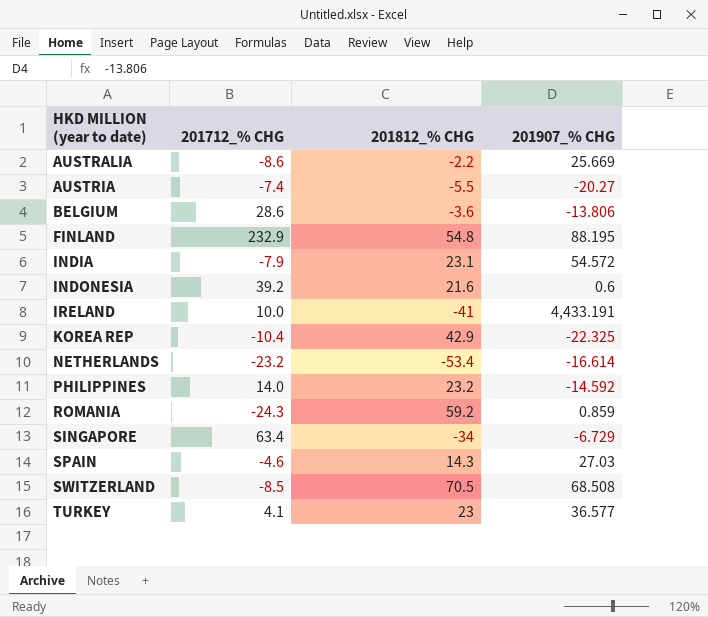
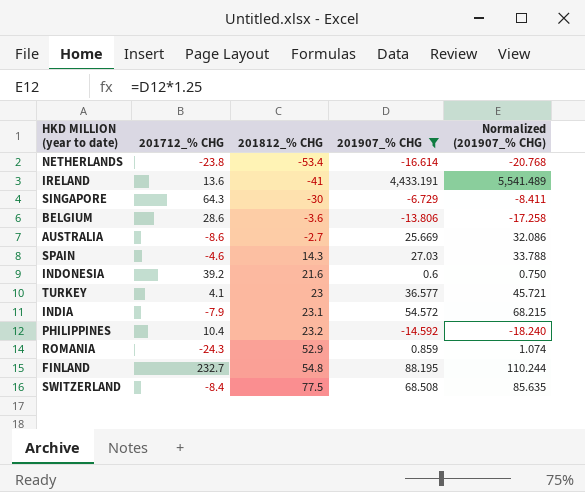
filter: none -> 201907_% CHG >= -16.614
row order: HKD MILLION (year to date) ascending -> 201812_% CHG ascending
column Normalized (201907_% CHG) | formula: none -> [201907_% CHG] * 1.25
NETHERLANDS | 201712_% CHG: -23.2 -> -23.8
IRELAND | 201712_% CHG: 10.0 -> 13.6
SINGAPORE | 201712_% CHG: 63.4 -> 64.3
SINGAPORE | 201812_% CHG: -34 -> -30
AUSTRALIA | 201812_% CHG: -2.2 -> -2.7
PHILIPPINES | 201712_% CHG: 14.0 -> 10.4
ROMANIA | 201812_% CHG: 59.2 -> 52.9
FINLAND | 201712_% CHG: 232.9 -> 232.7
SWITZERLAND | 201712_% CHG: -8.5 -> -8.4
SWITZERLAND | 201812_% CHG: 70.5 -> 77.5

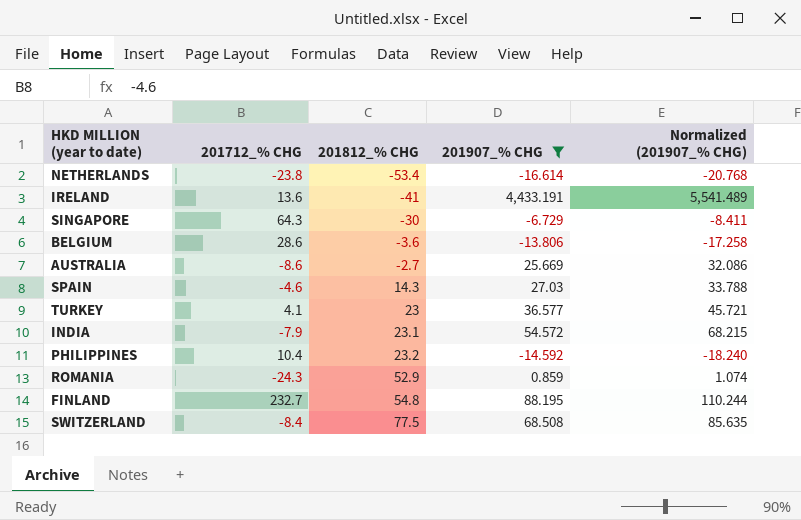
row INDONESIA: 39.2 | 21.6 | 0.6 | 0.750 -> none

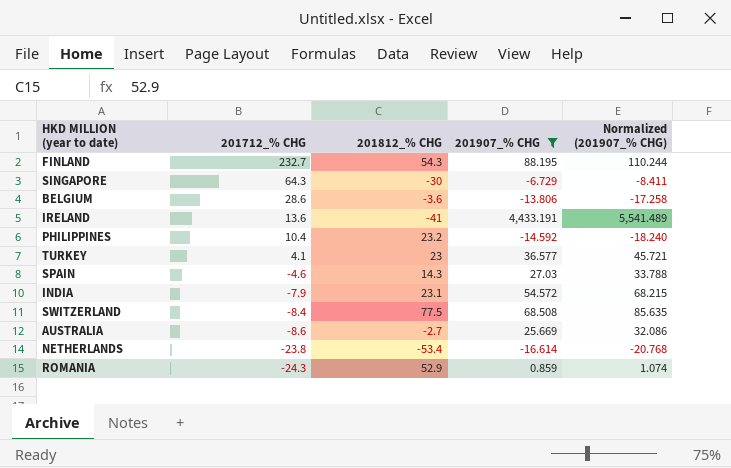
row order: 201812_% CHG ascending -> 201712_% CHG descending
FINLAND | 201812_% CHG: 54.8 -> 54.3

